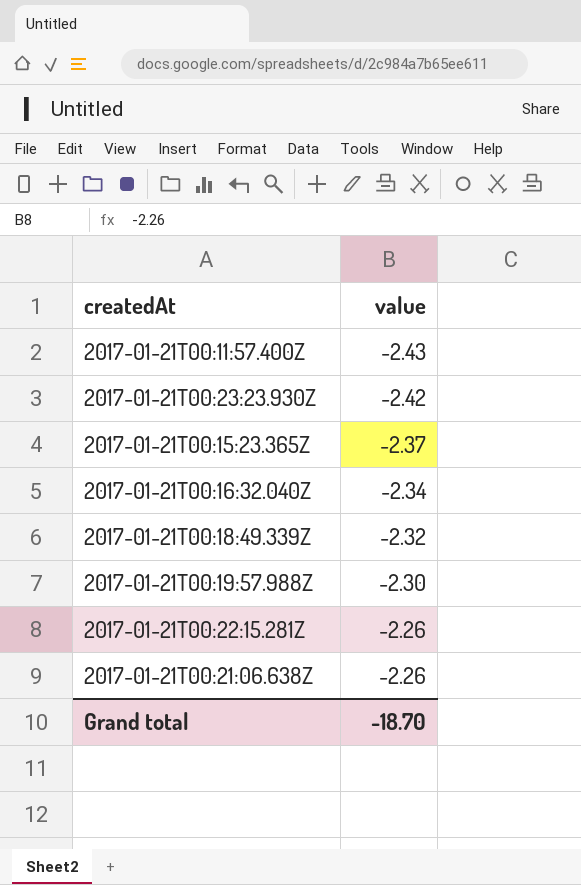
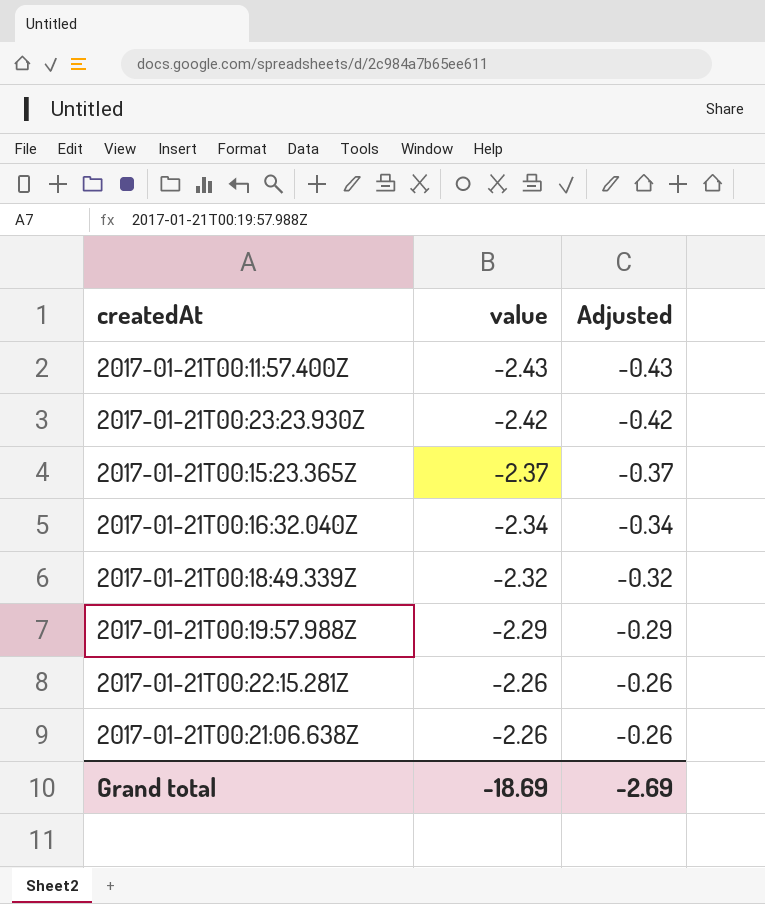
column Adjusted | formula: none -> [value] + 2
2017-01-21T00:19:57.988Z | value: -2.30 -> -2.29
Grand total | value: -18.70 -> -18.69

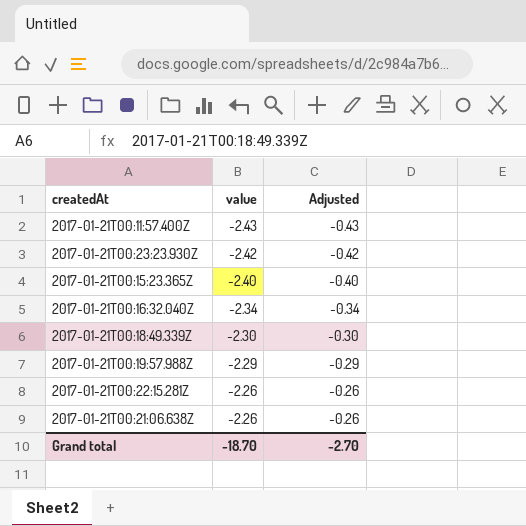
2017-01-21T00:15:23.365Z | value: -2.37 -> -2.40
2017-01-21T00:15:23.365Z | Adjusted: -0.37 -> -0.40
2017-01-21T00:18:49.339Z | value: -2.32 -> -2.30
2017-01-21T00:18:49.339Z | Adjusted: -0.32 -> -0.30
Grand total | value: -18.69 -> -18.70
Grand total | Adjusted: -2.69 -> -2.70

